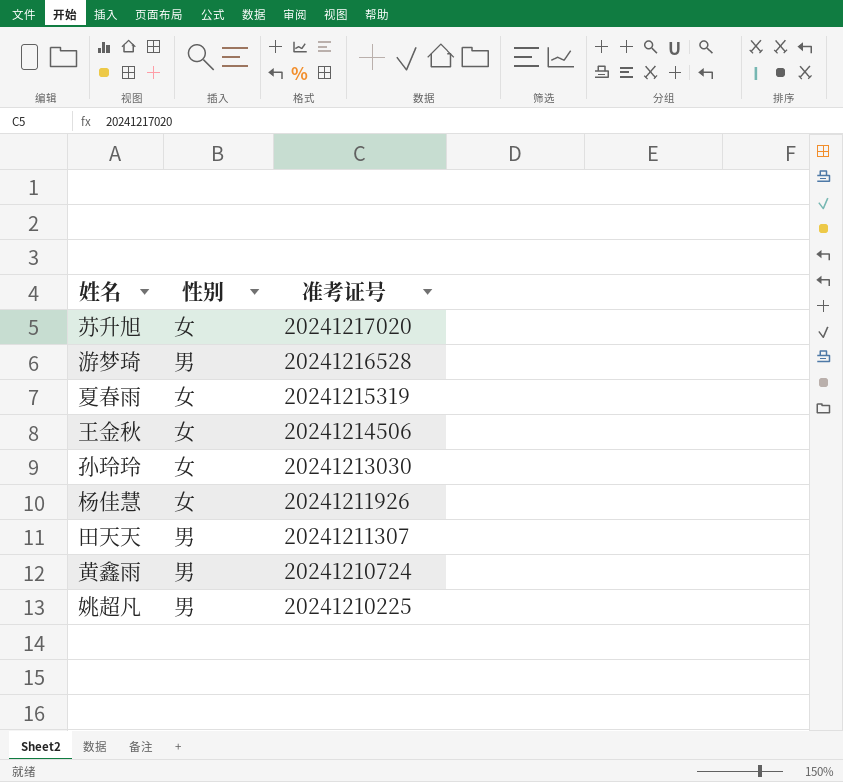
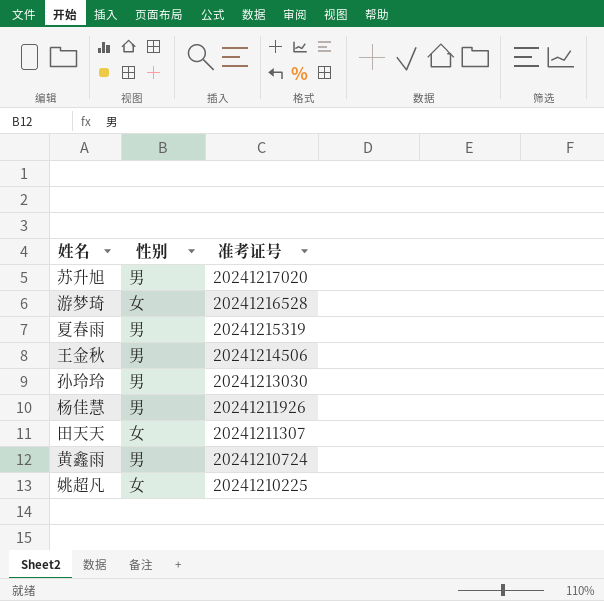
苏升旭 | 性别: 女 -> 男
游梦琦 | 性别: 男 -> 女
夏春雨 | 性别: 女 -> 男
王金秋 | 性别: 女 -> 男
孙玲玲 | 性别: 女 -> 男
杨佳慧 | 性别: 女 -> 男
田天天 | 性别: 男 -> 女
姚超凡 | 性别: 男 -> 女

